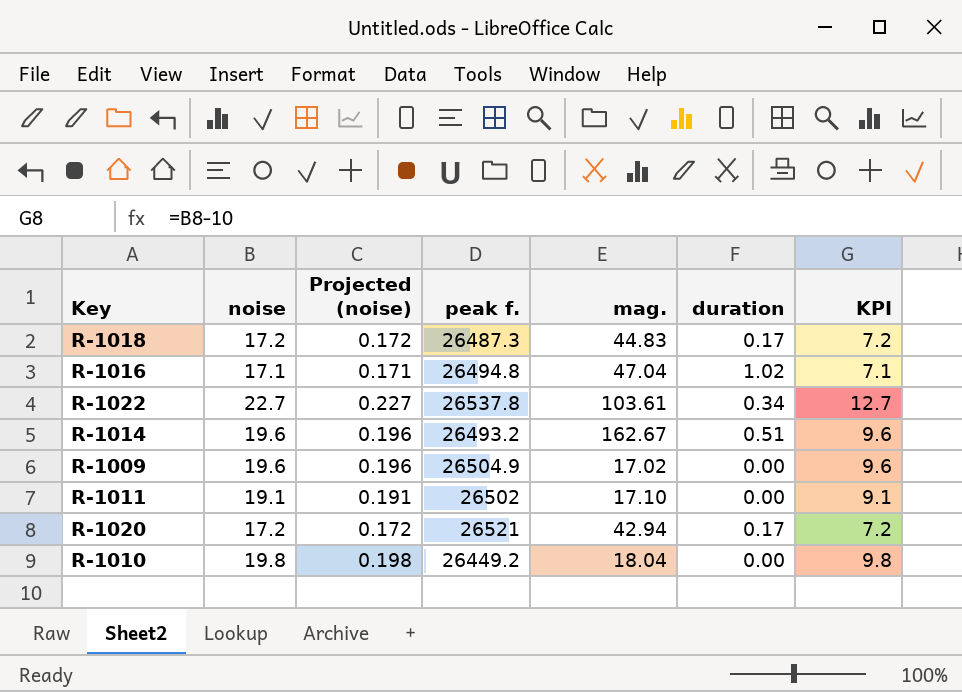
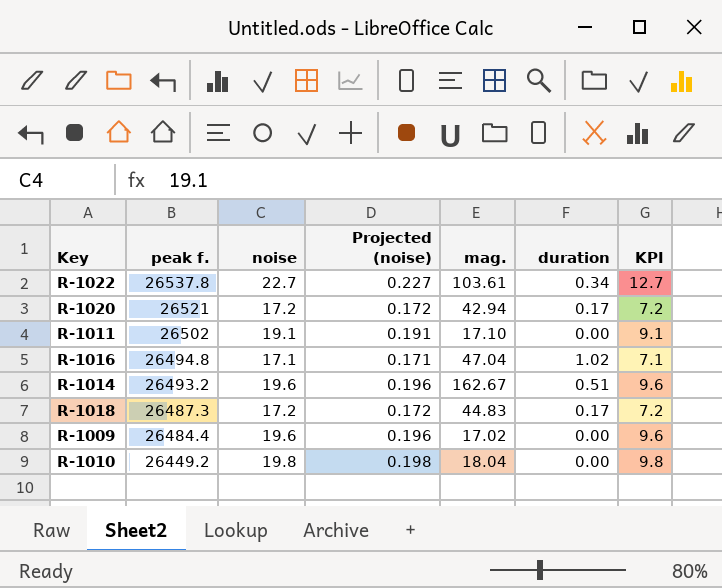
row order: none -> peak f. descending
column peak f. | position: 4 -> 2
R-1009 | peak f.: 26504.9 -> 26484.4

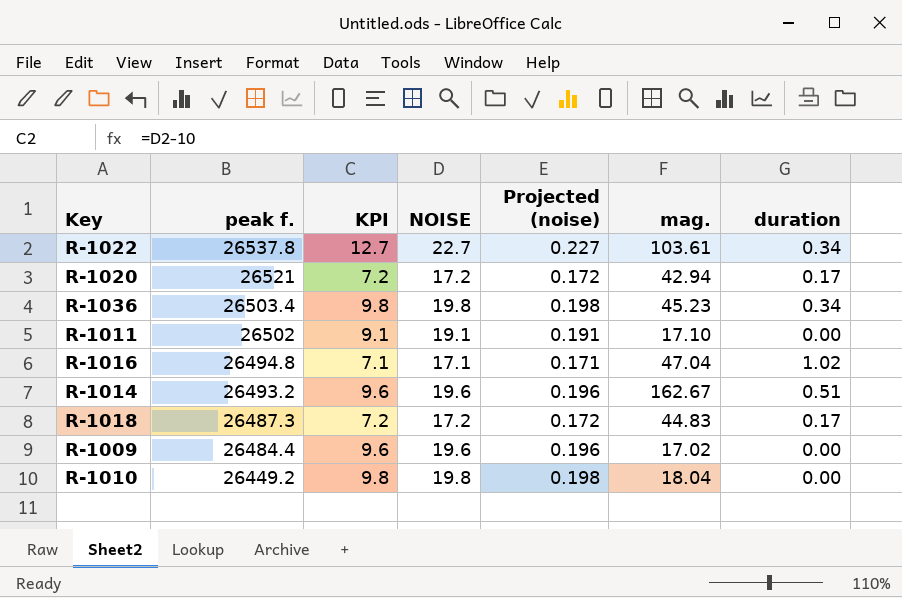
column KPI | position: 7 -> 3
column name: noise -> NOISE
row R-1036: none -> 26503.4 | 9.8 | 19.8 | 0.198 | 45.23 | 0.34

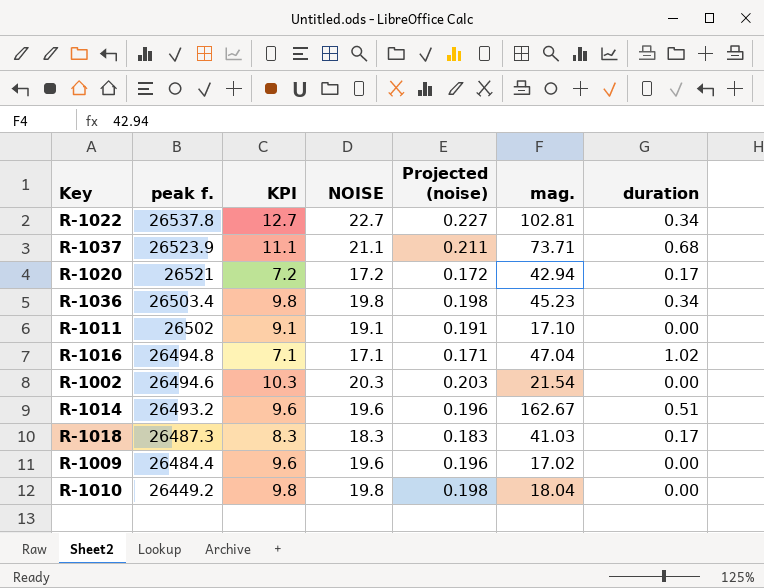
R-1022 | mag.: 103.61 -> 102.81
row R-1037: none -> 26523.9 | 11.1 | 21.1 | 0.211 | 73.71 | 0.68
row R-1002: none -> 26494.6 | 10.3 | 20.3 | 0.203 | 21.54 | 0.00
R-1018 | KPI: 7.2 -> 8.3
R-1018 | NOISE: 17.2 -> 18.3
R-1018 | Projected (noise): 0.172 -> 0.183
R-1018 | mag.: 44.83 -> 41.03

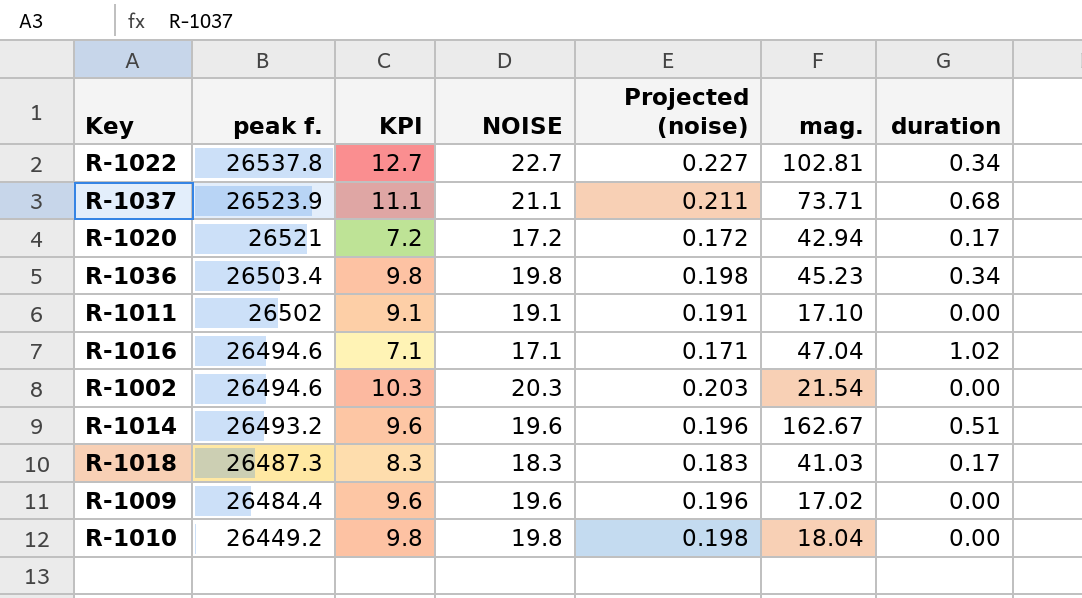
R-1016 | peak f.: 26494.8 -> 26494.6

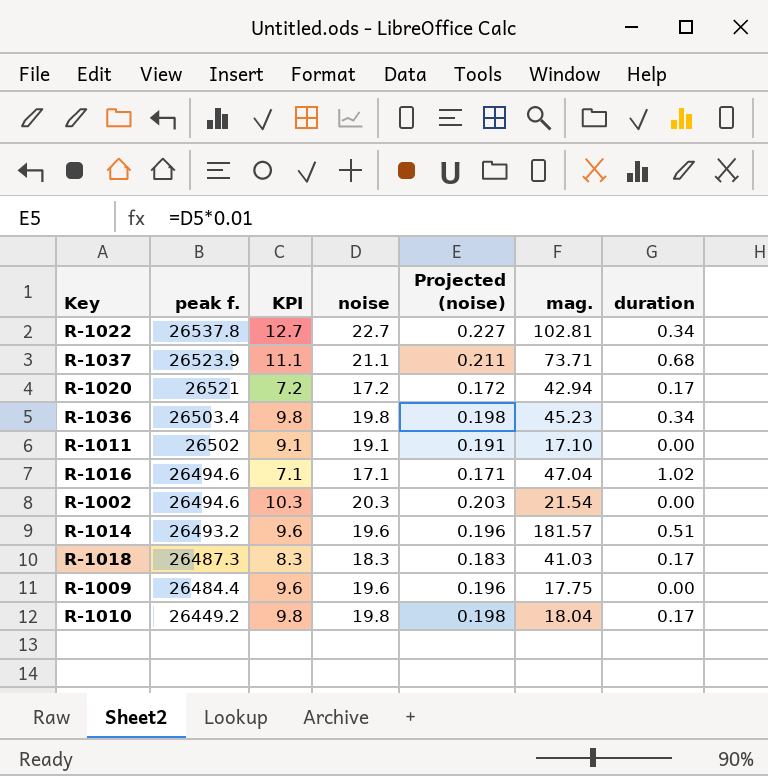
column name: NOISE -> noise
R-1014 | mag.: 162.67 -> 181.57
R-1009 | mag.: 17.02 -> 17.75
R-1010 | duration: 0.00 -> 0.17

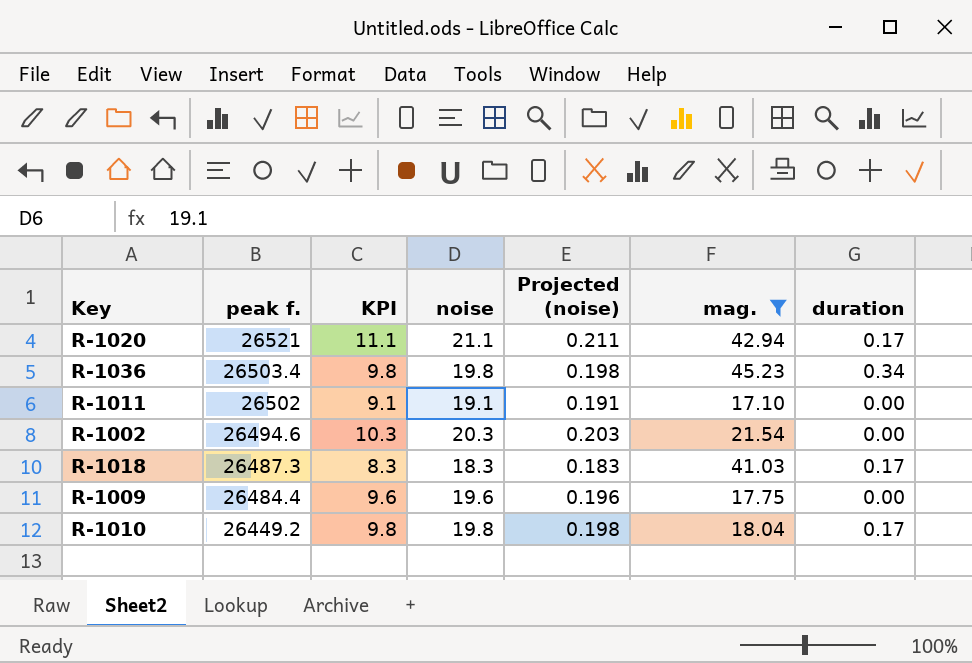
filter: none -> mag. <= 45.23
R-1020 | KPI: 7.2 -> 11.1
R-1020 | noise: 17.2 -> 21.1
R-1020 | Projected (noise): 0.172 -> 0.211

